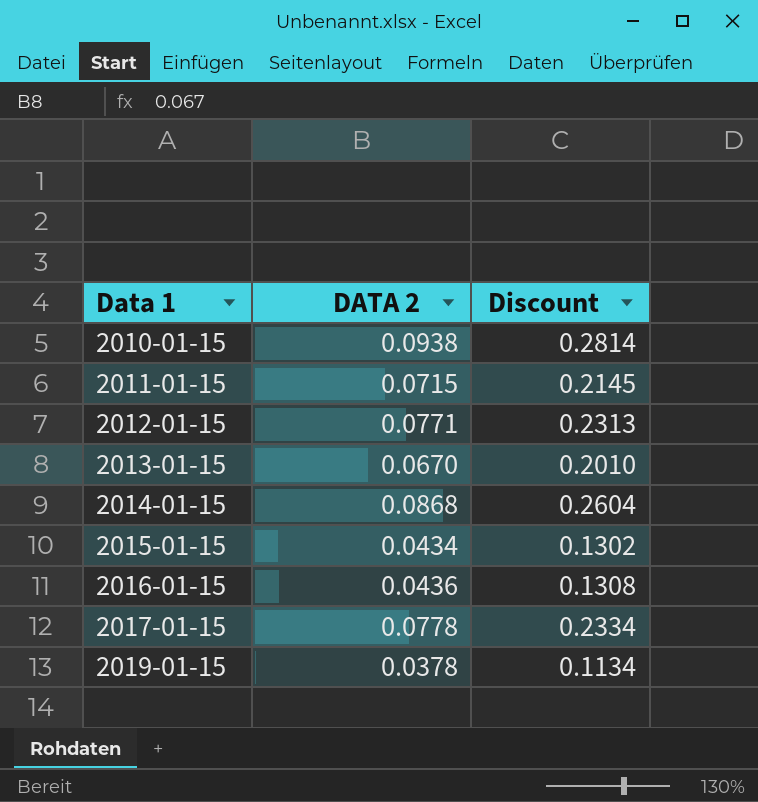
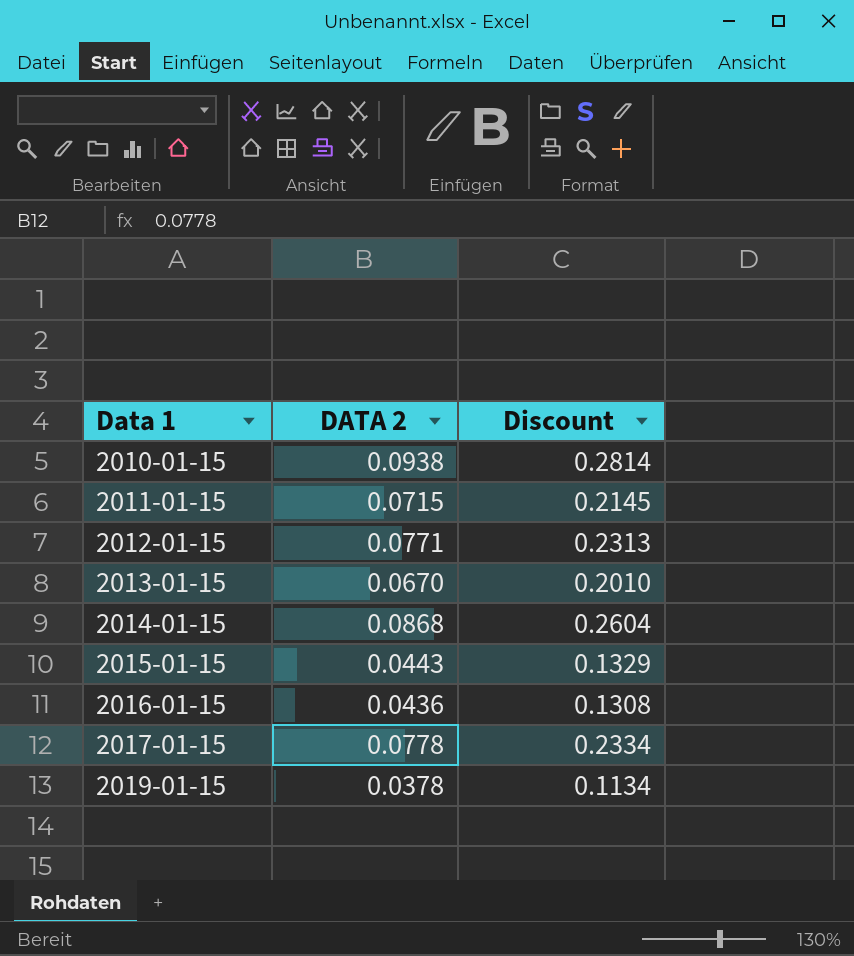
2015-01-15 | DATA 2: 0.0434 -> 0.0443
2015-01-15 | Discount: 0.1302 -> 0.1329

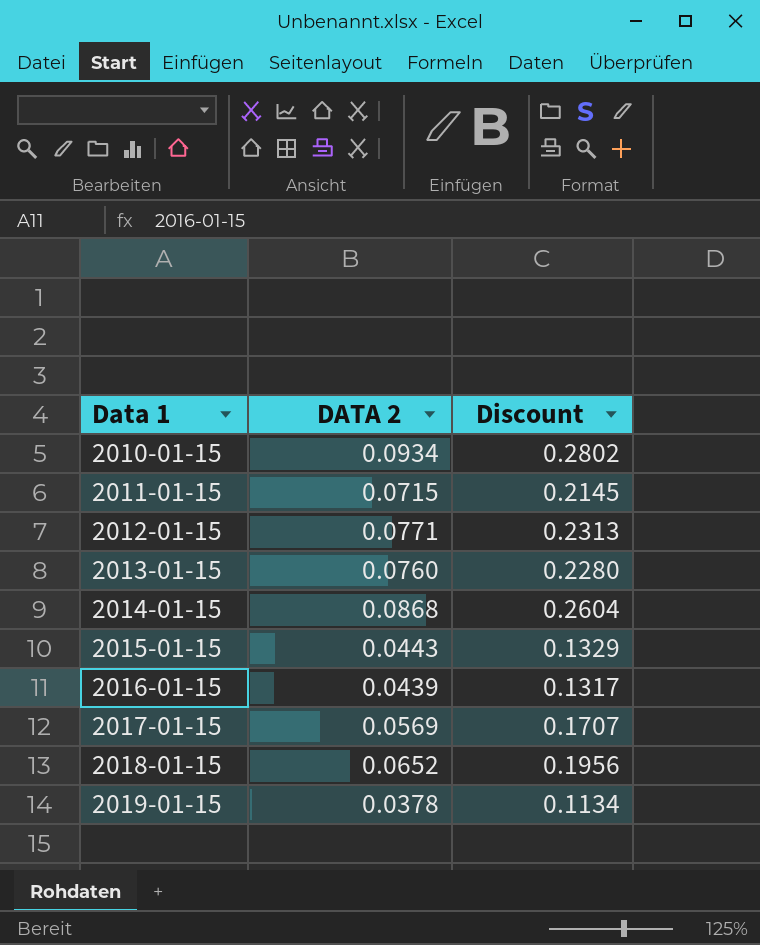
2010-01-15 | DATA 2: 0.0938 -> 0.0934
2010-01-15 | Discount: 0.2814 -> 0.2802
2013-01-15 | DATA 2: 0.0670 -> 0.0760
2013-01-15 | Discount: 0.2010 -> 0.2280
2016-01-15 | DATA 2: 0.0436 -> 0.0439
2016-01-15 | Discount: 0.1308 -> 0.1317
2017-01-15 | DATA 2: 0.0778 -> 0.0569
2017-01-15 | Discount: 0.2334 -> 0.1707
row 2018-01-15: none -> 0.0652 | 0.1956

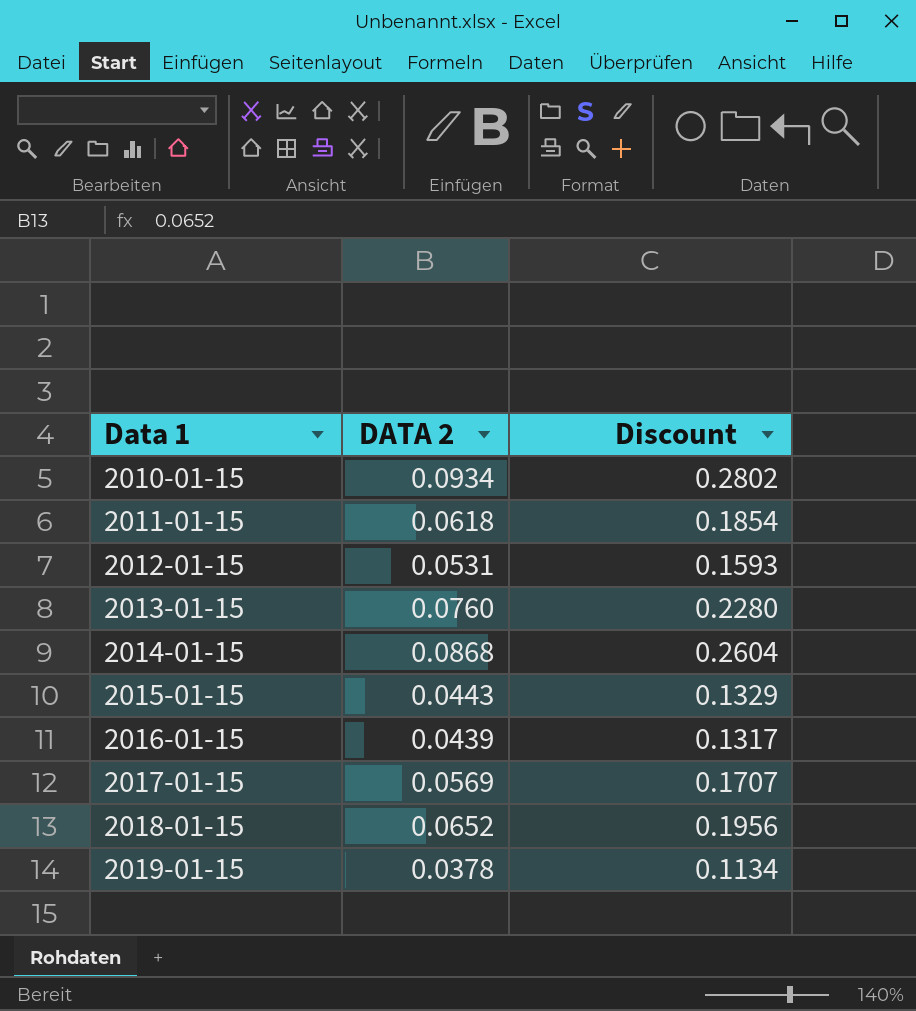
2011-01-15 | DATA 2: 0.0715 -> 0.0618
2011-01-15 | Discount: 0.2145 -> 0.1854
2012-01-15 | DATA 2: 0.0771 -> 0.0531
2012-01-15 | Discount: 0.2313 -> 0.1593

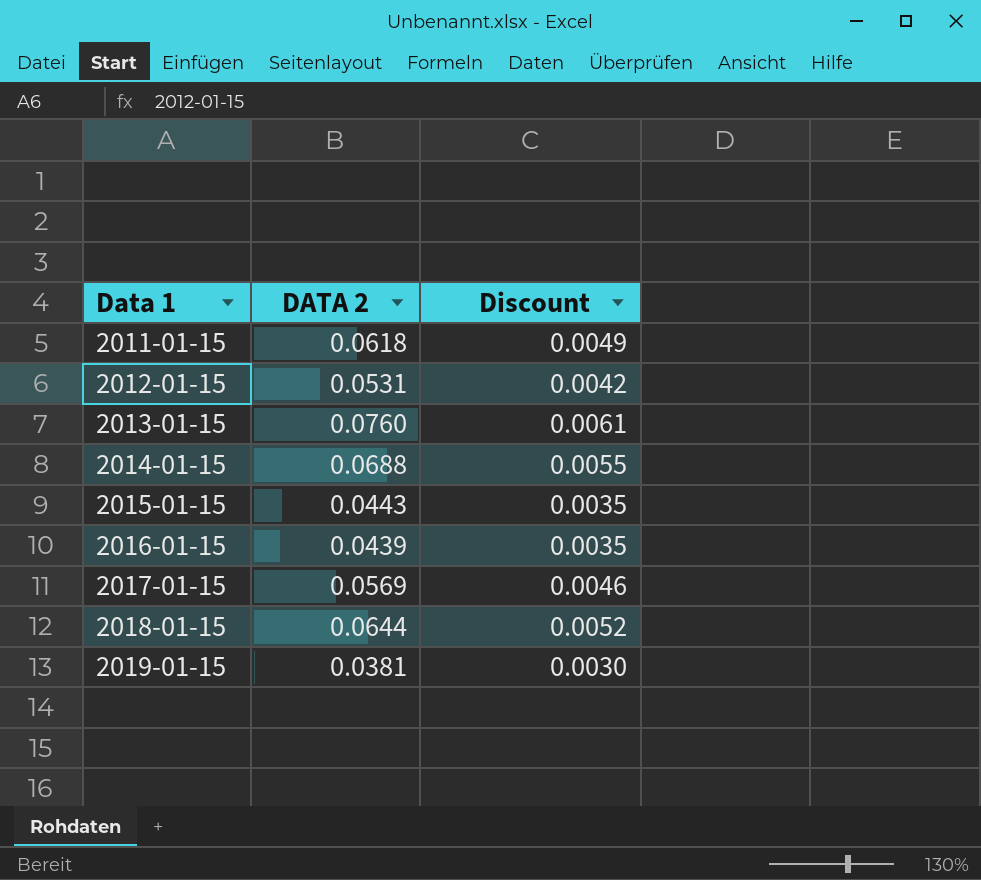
column Discount | formula: [DATA 2] * 3 -> [DATA 2] * 0.08
row 2010-01-15: 0.0934 | 0.2802 -> none
2014-01-15 | DATA 2: 0.0868 -> 0.0688
2018-01-15 | DATA 2: 0.0652 -> 0.0644
2019-01-15 | DATA 2: 0.0378 -> 0.0381

